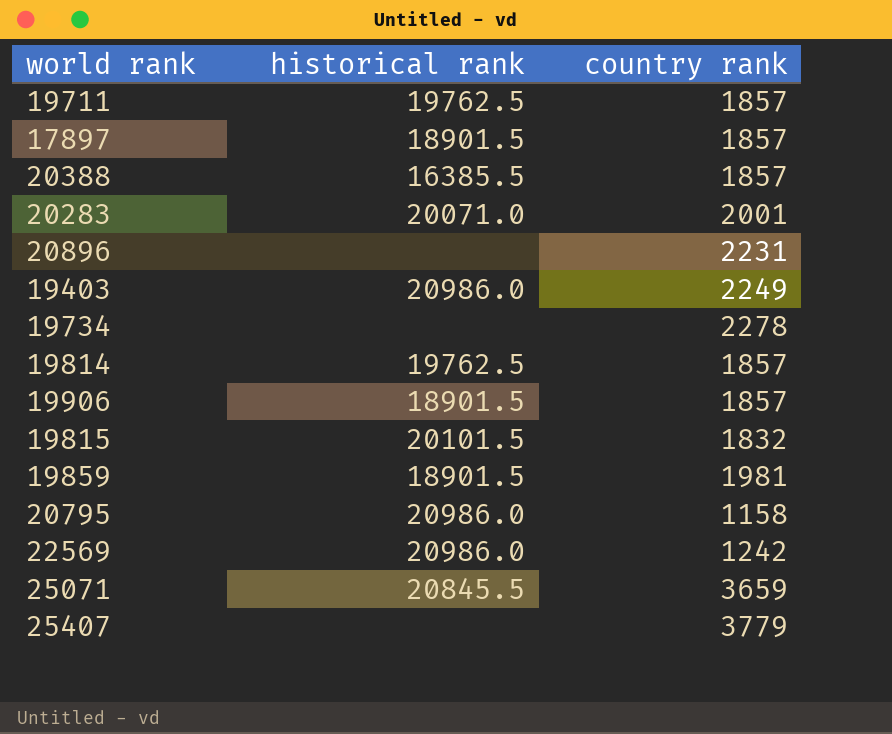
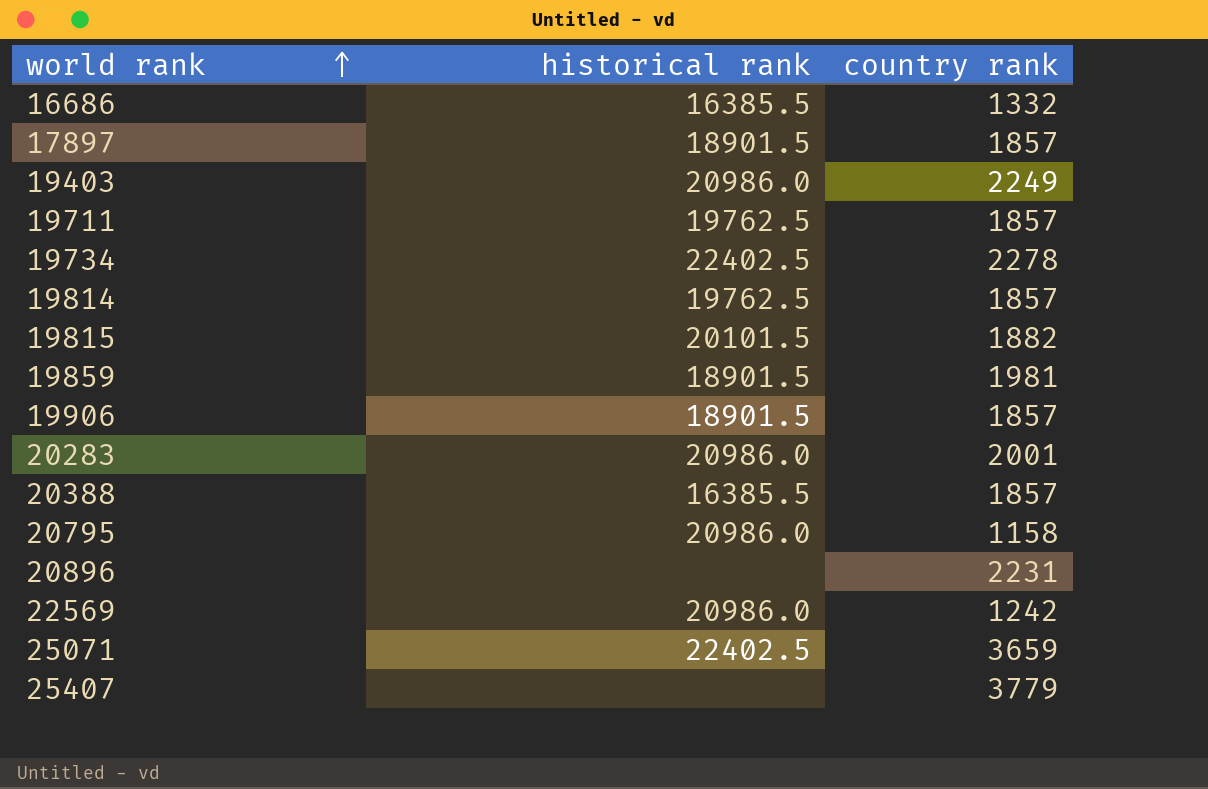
row order: none -> world rank ascending
row 16686: none -> 16385.5 | 1332
19734 | historical rank: none -> 22402.5
19815 | country rank: 1832 -> 1882
20283 | historical rank: 20071.0 -> 20986.0
25071 | historical rank: 20845.5 -> 22402.5

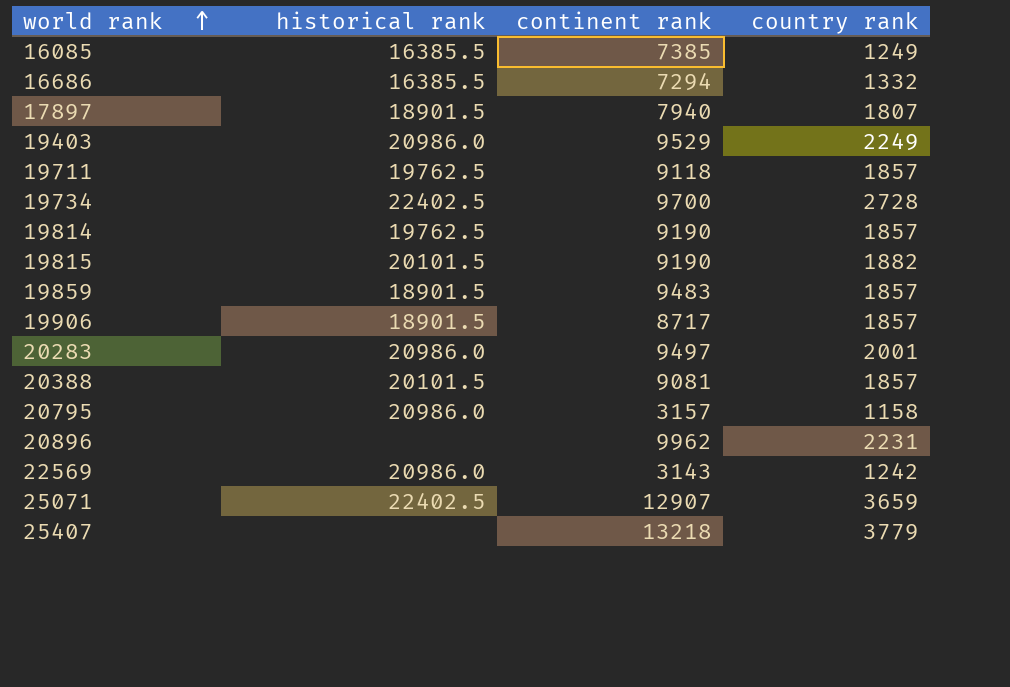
column continent rank | position: none -> 3
row 16085: none -> 16385.5 | 7385 | 1249
17897 | country rank: 1857 -> 1807
19734 | country rank: 2278 -> 2728
19859 | country rank: 1981 -> 1857
20388 | historical rank: 16385.5 -> 20101.5

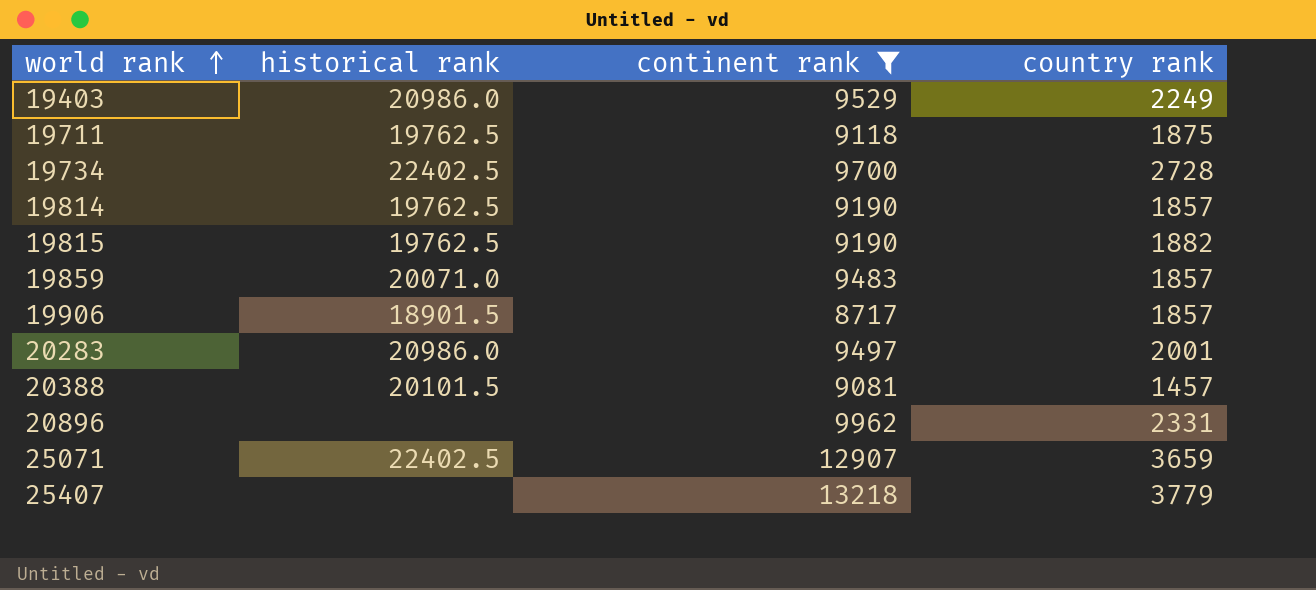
filter: none -> continent rank >= 8717
19711 | country rank: 1857 -> 1875
19815 | historical rank: 20101.5 -> 19762.5
19859 | historical rank: 18901.5 -> 20071.0
20388 | country rank: 1857 -> 1457
20896 | country rank: 2231 -> 2331

